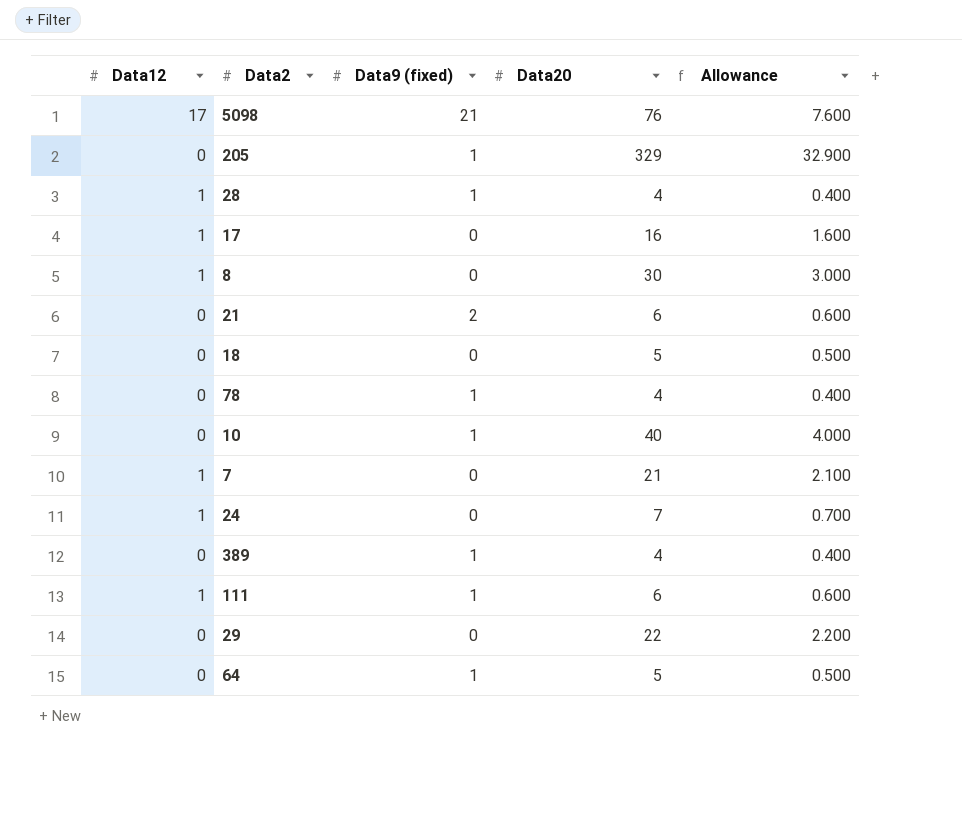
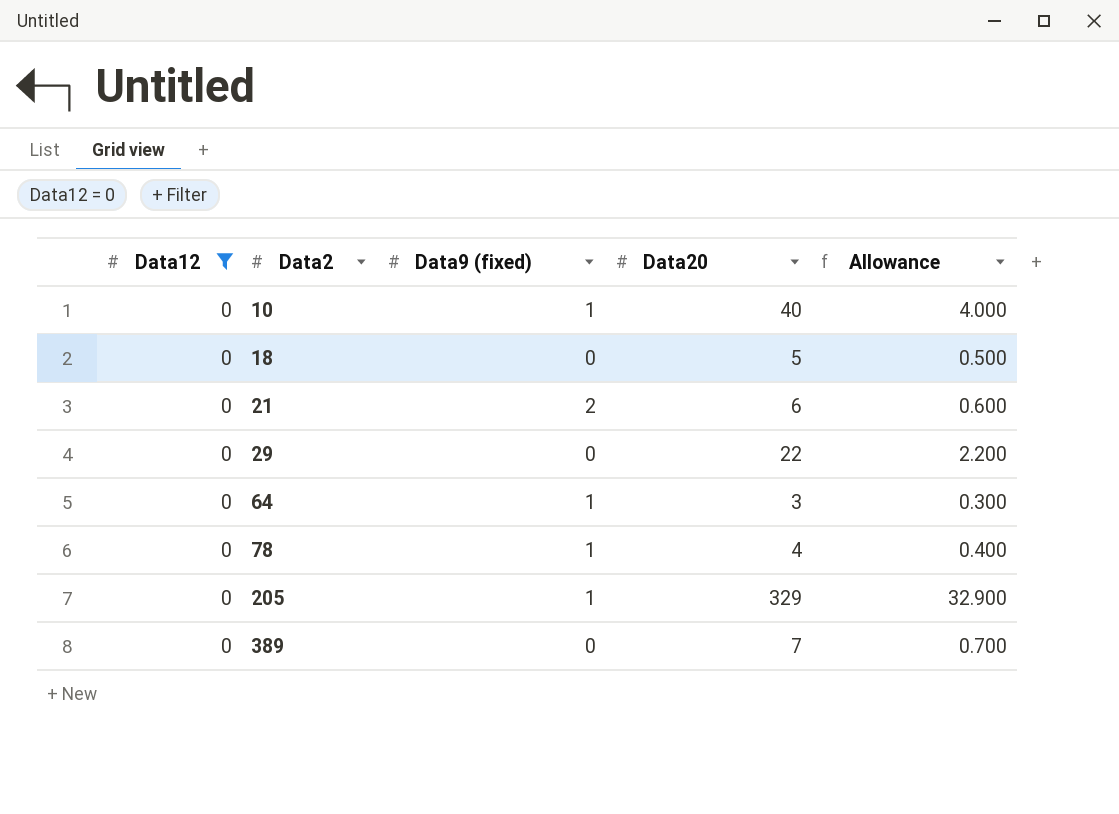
filter: none -> Data12 = 0
row order: none -> Data2 ascending
64 | Data20: 5 -> 3
64 | Allowance: 0.500 -> 0.300
389 | Data9 (fixed): 1 -> 0
389 | Data20: 4 -> 7
389 | Allowance: 0.400 -> 0.700

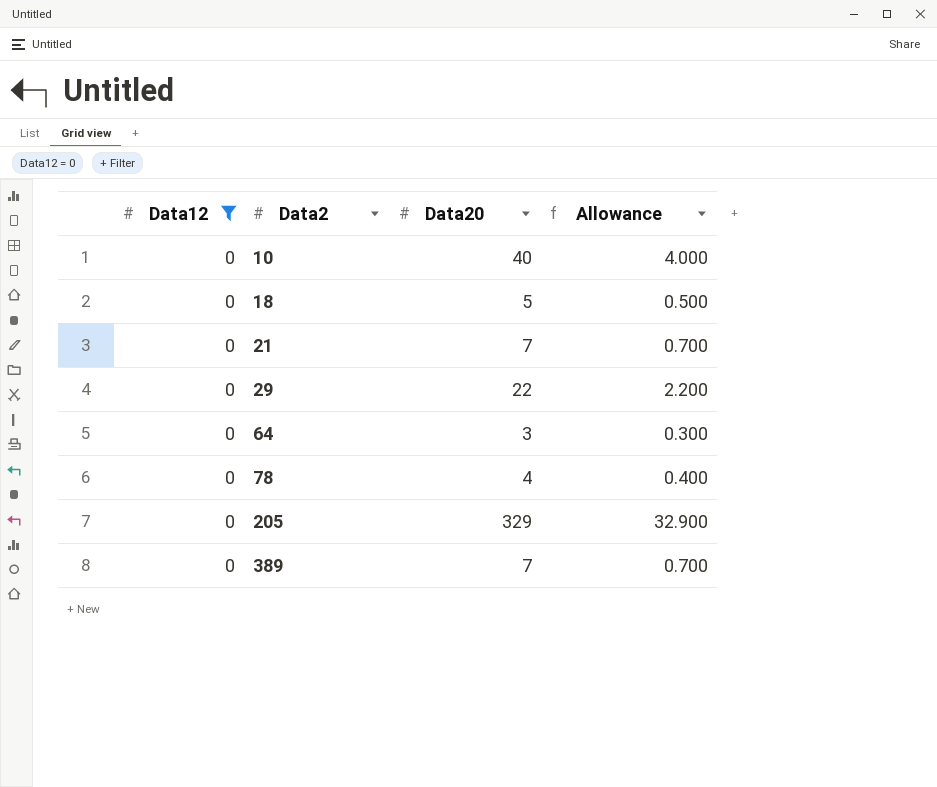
column Data9 (fixed) | position: 3 -> none
21 | Data20: 6 -> 7
21 | Allowance: 0.600 -> 0.700

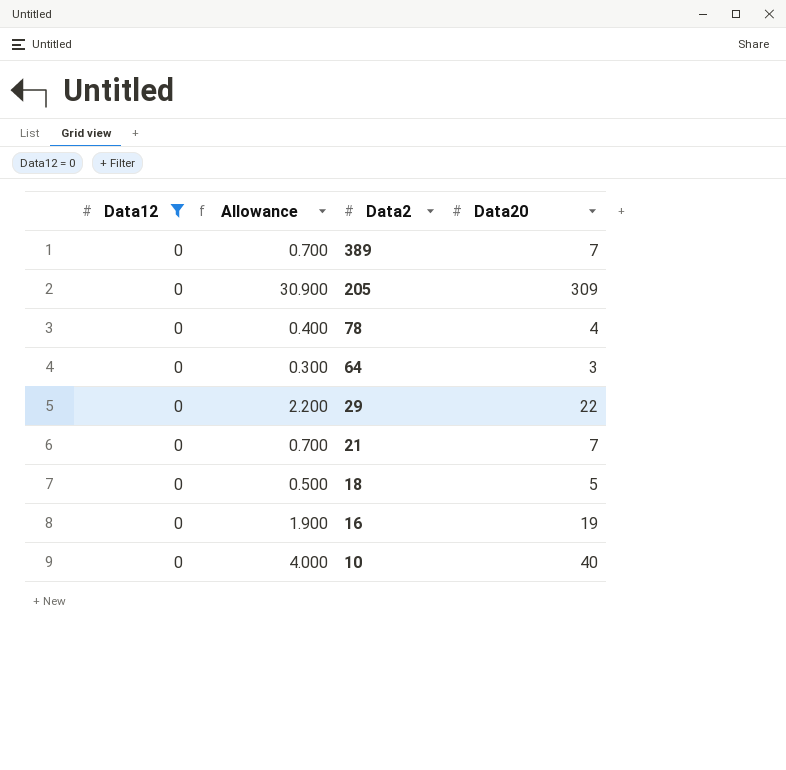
row order: Data2 ascending -> Data2 descending
column Allowance | position: 4 -> 2
205 | Allowance: 32.900 -> 30.900
205 | Data20: 329 -> 309
row 16: none -> 0 | 1.900 | 19

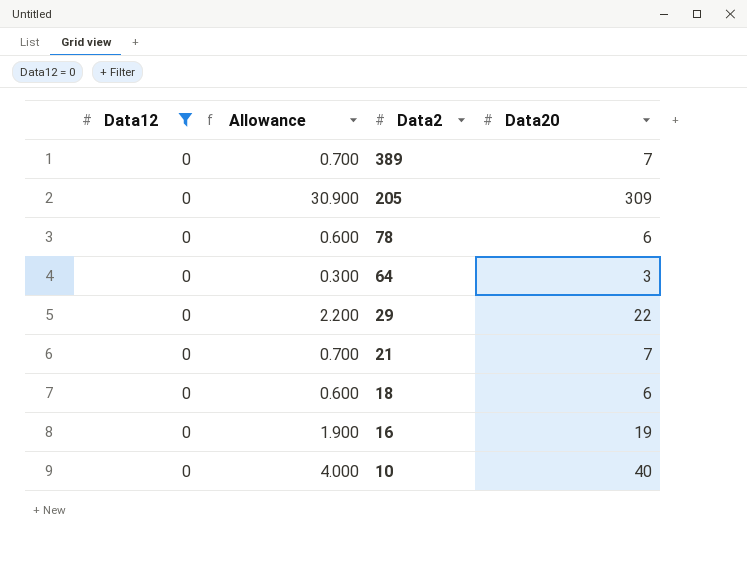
78 | Allowance: 0.400 -> 0.600
78 | Data20: 4 -> 6
18 | Allowance: 0.500 -> 0.600
18 | Data20: 5 -> 6

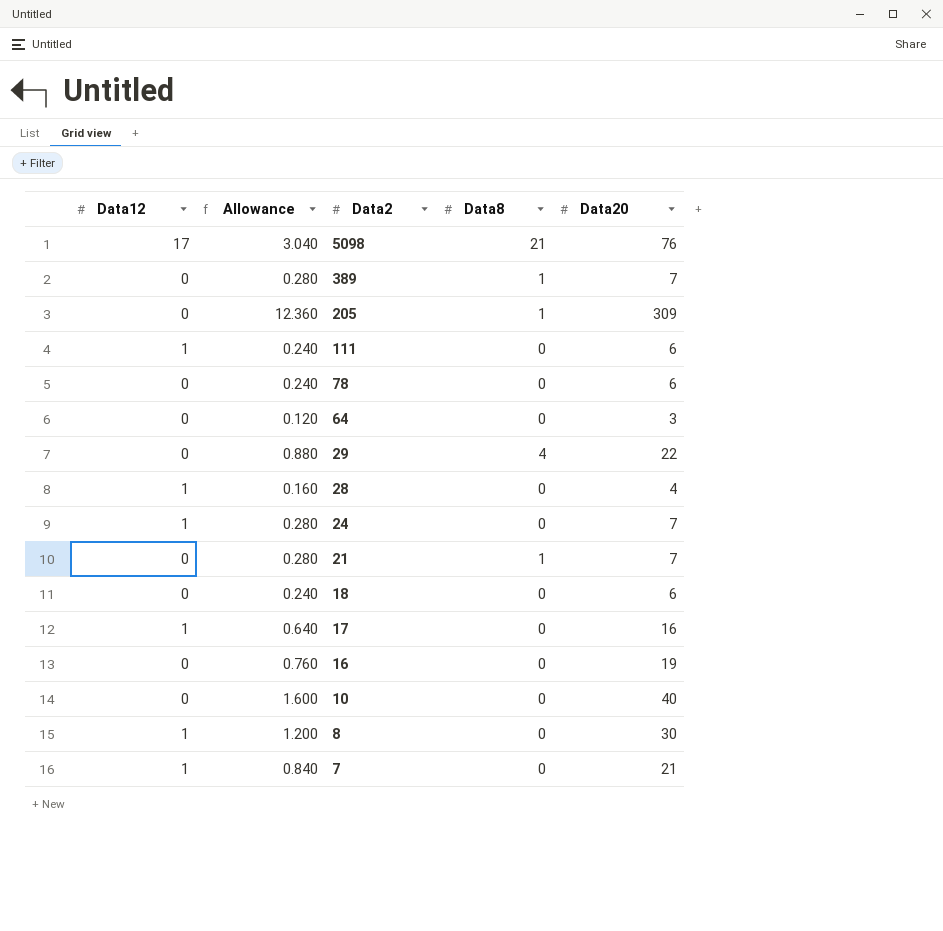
filter: Data12 = 0 -> none
column Allowance | formula: [Data20] * 0.1 -> [Data20] * 0.04
column Data8 | position: none -> 4

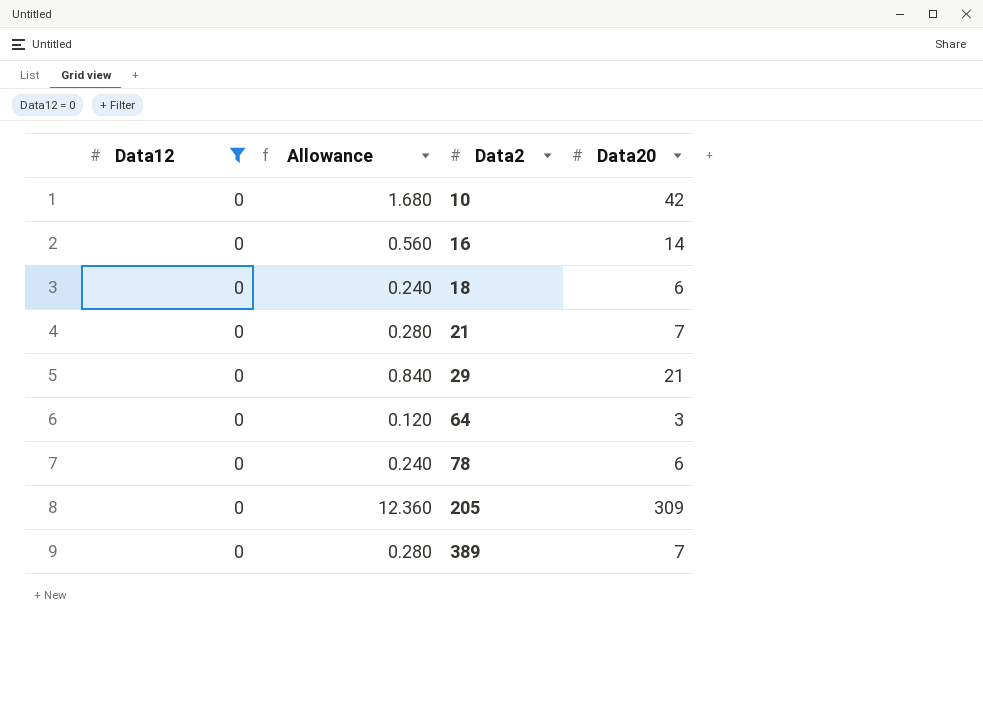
filter: none -> Data12 = 0
row order: Data2 descending -> Data2 ascending
column Data8 | position: 4 -> none
10 | Allowance: 1.600 -> 1.680
10 | Data20: 40 -> 42
16 | Allowance: 0.760 -> 0.560
16 | Data20: 19 -> 14
29 | Allowance: 0.880 -> 0.840
29 | Data20: 22 -> 21

